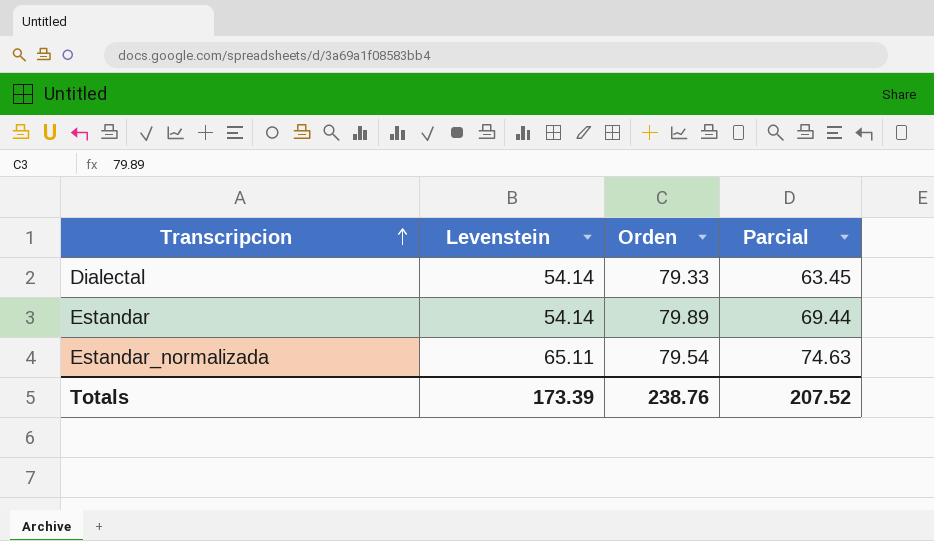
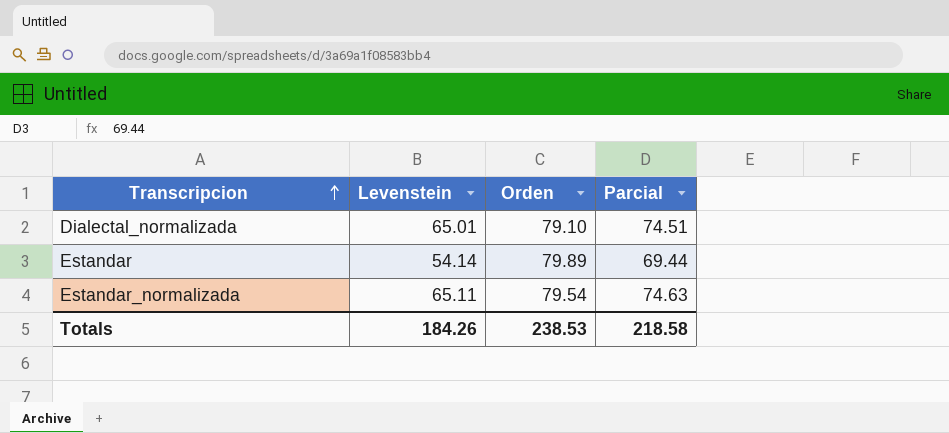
row Dialectal: 54.14 | 79.33 | 63.45 -> none
row Dialectal_normalizada: none -> 65.01 | 79.10 | 74.51
Totals | Levenstein: 173.39 -> 184.26
Totals | Orden: 238.76 -> 238.53
Totals | Parcial: 207.52 -> 218.58

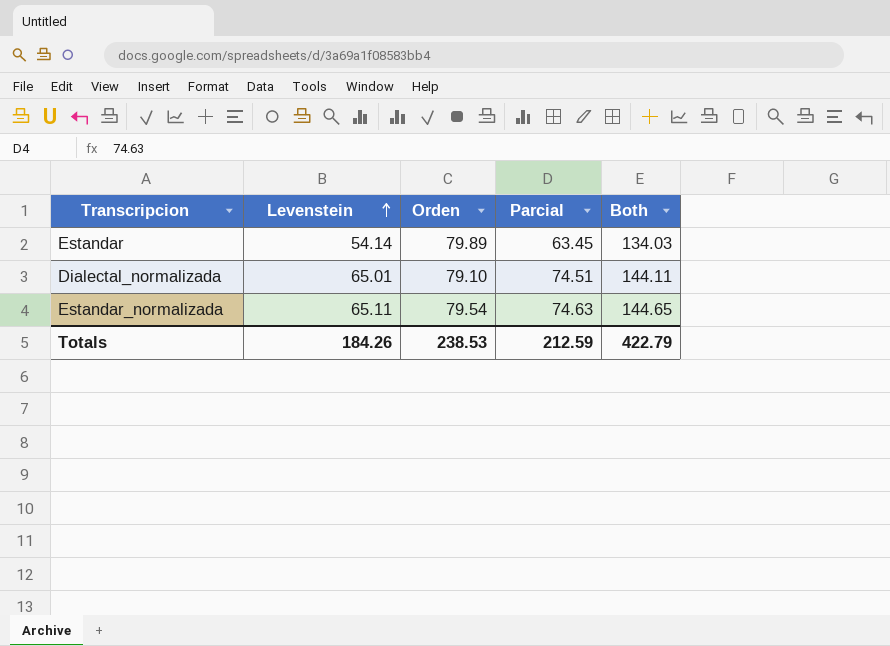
row order: Transcripcion ascending -> Levenstein ascending
column Both | formula: none -> [Levenstein] + [Orden]
Estandar | Parcial: 69.44 -> 63.45
Totals | Parcial: 218.58 -> 212.59

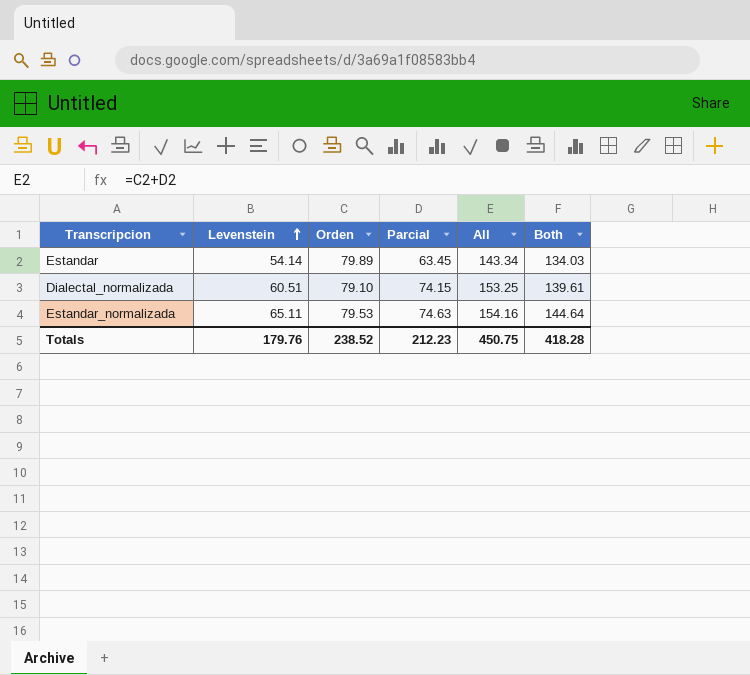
column All | formula: none -> [Orden] + [Parcial]
Dialectal_normalizada | Levenstein: 65.01 -> 60.51
Dialectal_normalizada | Parcial: 74.51 -> 74.15
Dialectal_normalizada | Both: 144.11 -> 139.61
Estandar_normalizada | Orden: 79.54 -> 79.53
Estandar_normalizada | Both: 144.65 -> 144.64
Totals | Levenstein: 184.26 -> 179.76
Totals | Orden: 238.53 -> 238.52
Totals | Parcial: 212.59 -> 212.23
Totals | Both: 422.79 -> 418.28

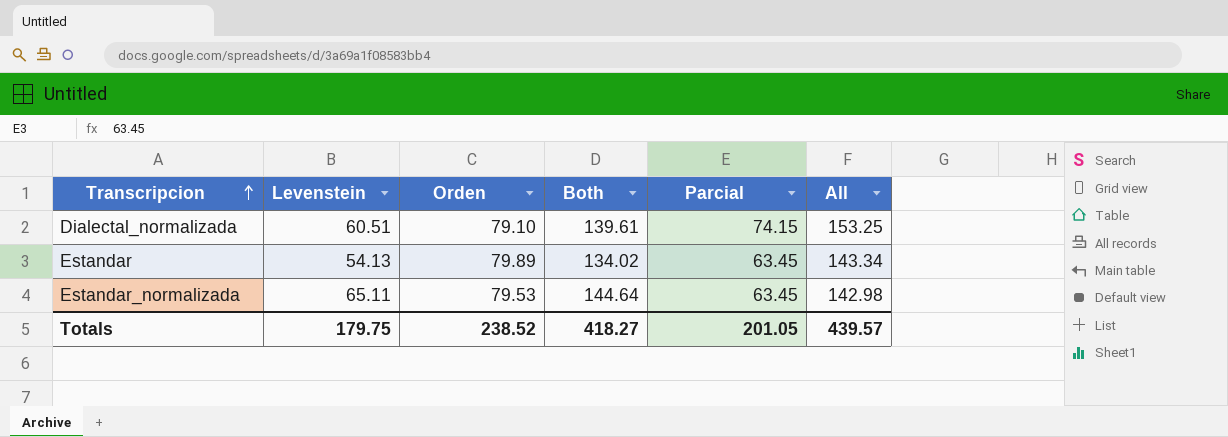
row order: Levenstein ascending -> Transcripcion ascending
column Both | position: 6 -> 4
Estandar | Levenstein: 54.14 -> 54.13
Estandar | Both: 134.03 -> 134.02
Estandar_normalizada | Parcial: 74.63 -> 63.45
Estandar_normalizada | All: 154.16 -> 142.98
Totals | Levenstein: 179.76 -> 179.75
Totals | Both: 418.28 -> 418.27
Totals | Parcial: 212.23 -> 201.05
Totals | All: 450.75 -> 439.57

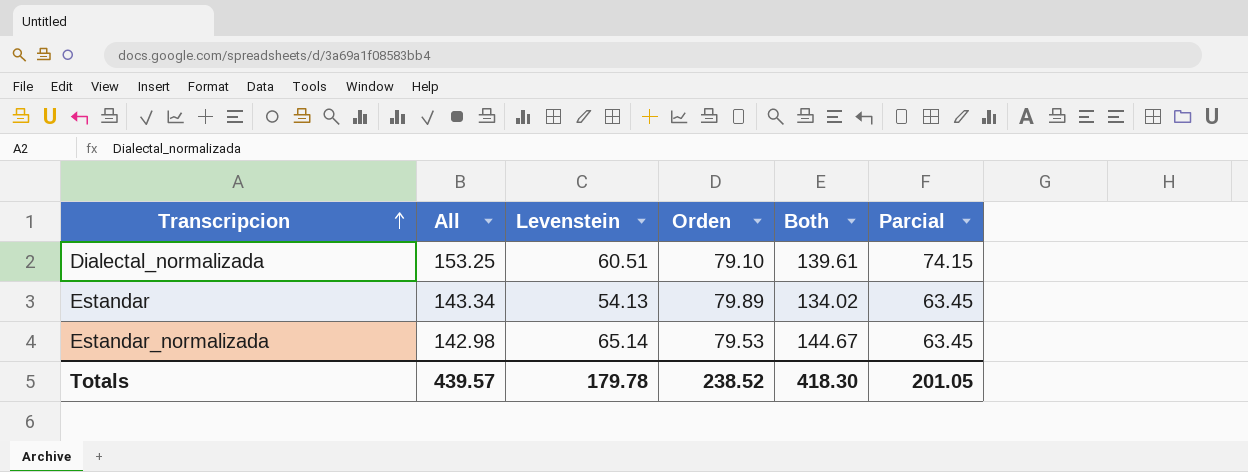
column All | position: 6 -> 2
Estandar_normalizada | Levenstein: 65.11 -> 65.14
Estandar_normalizada | Both: 144.64 -> 144.67
Totals | Levenstein: 179.75 -> 179.78
Totals | Both: 418.27 -> 418.30

